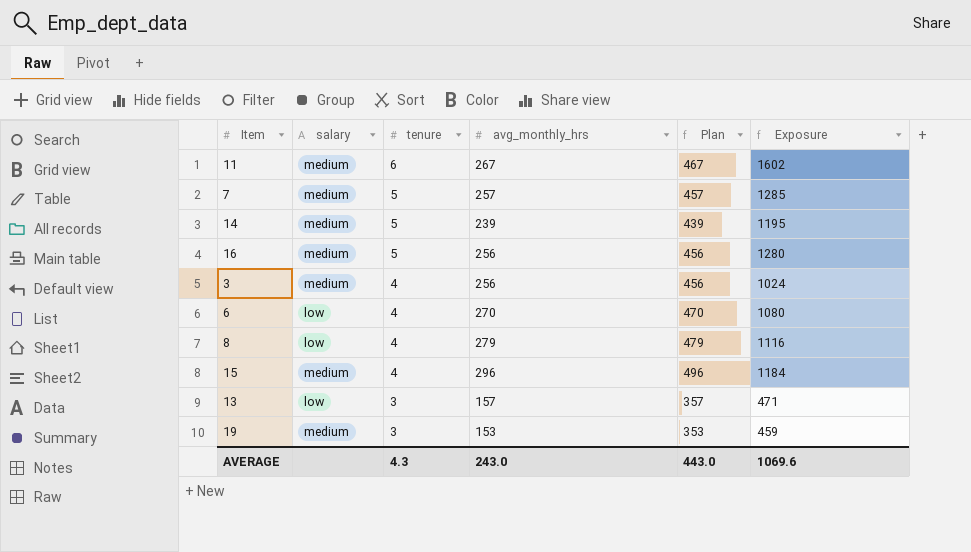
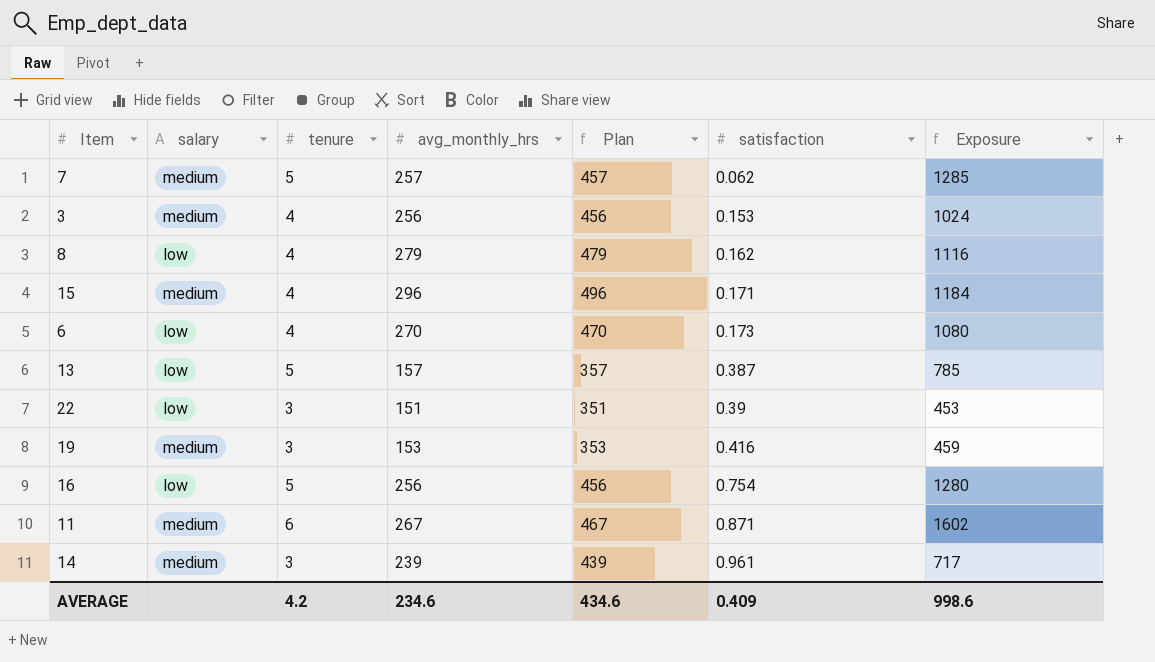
row order: tenure descending -> satisfaction ascending
column satisfaction | position: none -> 6
13 | tenure: 3 -> 5
13 | Exposure: 471 -> 785
row 22: none -> low | 3 | 151 | 351 | 0.39 | 453
16 | salary: medium -> low
14 | tenure: 5 -> 3
14 | Exposure: 1195 -> 717
AVERAGE | tenure: 4.3 -> 4.2
AVERAGE | avg_monthly_hrs: 243.0 -> 234.6
AVERAGE | Plan: 443.0 -> 434.6
AVERAGE | Exposure: 1069.6 -> 998.6

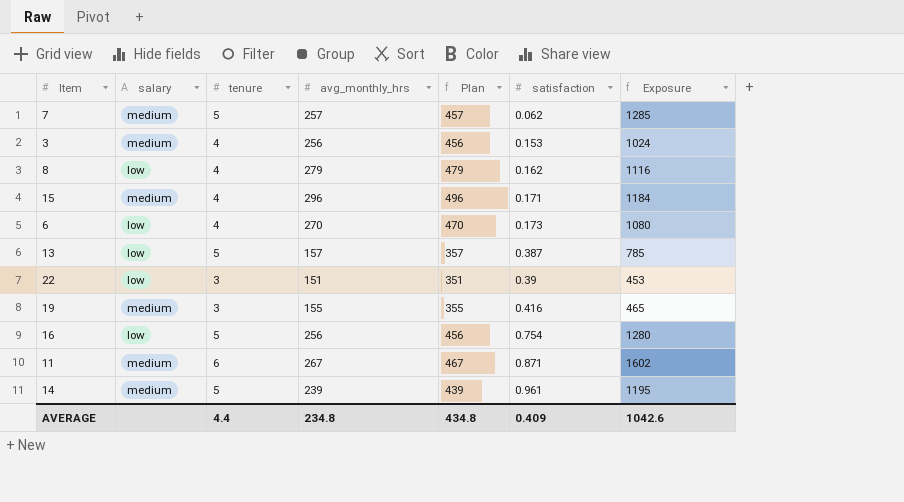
19 | avg_monthly_hrs: 153 -> 155
19 | Plan: 353 -> 355
19 | Exposure: 459 -> 465
14 | tenure: 3 -> 5
14 | Exposure: 717 -> 1195
AVERAGE | tenure: 4.2 -> 4.4
AVERAGE | avg_monthly_hrs: 234.6 -> 234.8
AVERAGE | Plan: 434.6 -> 434.8
AVERAGE | Exposure: 998.6 -> 1042.6

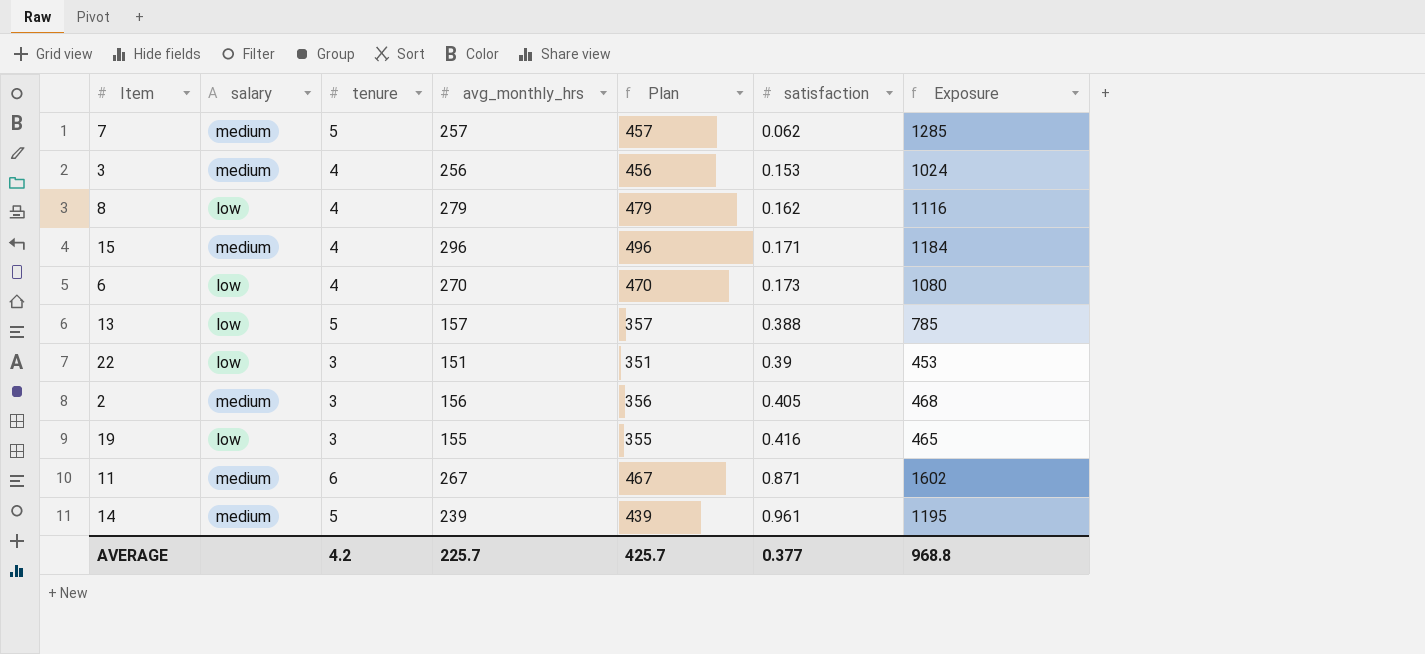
row 16: low | 5 | 256 | 456 | 0.754 | 1280 -> none
13 | satisfaction: 0.387 -> 0.388
row 2: none -> medium | 3 | 156 | 356 | 0.405 | 468
19 | salary: medium -> low
AVERAGE | tenure: 4.4 -> 4.2
AVERAGE | avg_monthly_hrs: 234.8 -> 225.7
AVERAGE | Plan: 434.8 -> 425.7
AVERAGE | satisfaction: 0.409 -> 0.377
AVERAGE | Exposure: 1042.6 -> 968.8

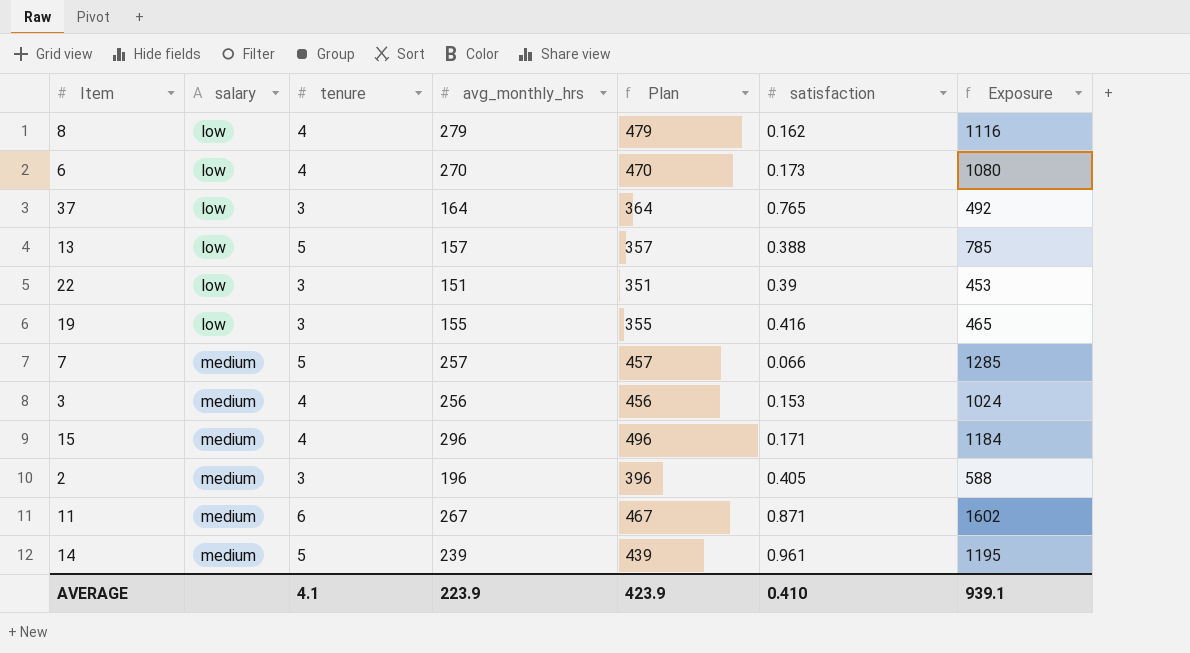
row order: satisfaction ascending -> salary ascending
row 37: none -> low | 3 | 164 | 364 | 0.765 | 492
7 | satisfaction: 0.062 -> 0.066
2 | avg_monthly_hrs: 156 -> 196
2 | Plan: 356 -> 396
2 | Exposure: 468 -> 588
AVERAGE | tenure: 4.2 -> 4.1
AVERAGE | avg_monthly_hrs: 225.7 -> 223.9
AVERAGE | Plan: 425.7 -> 423.9
AVERAGE | satisfaction: 0.377 -> 0.410
AVERAGE | Exposure: 968.8 -> 939.1

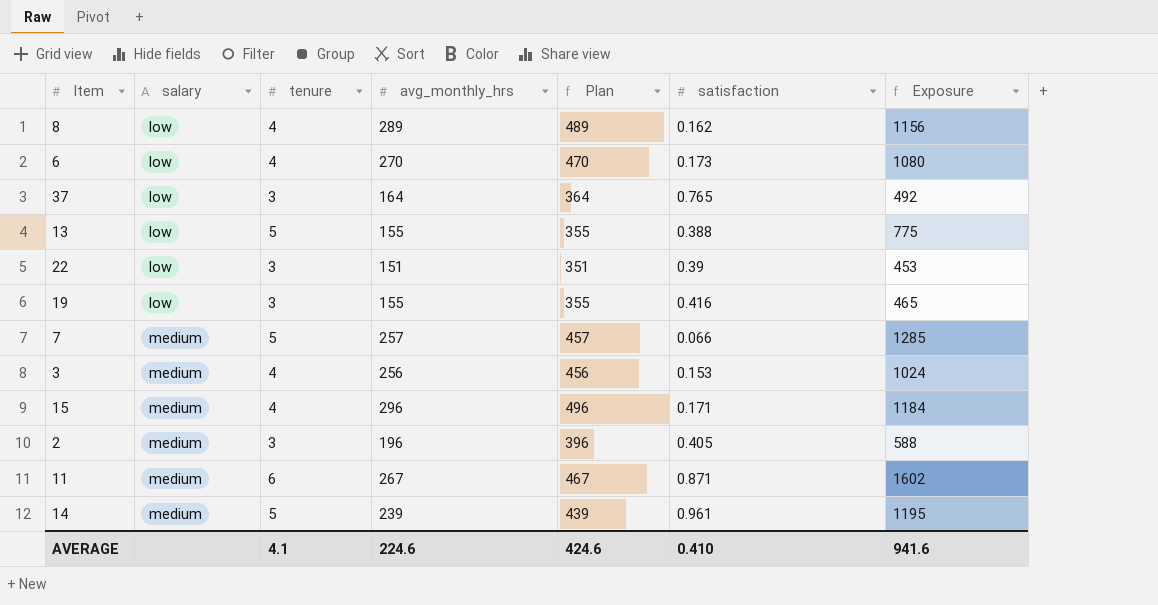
8 | avg_monthly_hrs: 279 -> 289
8 | Plan: 479 -> 489
8 | Exposure: 1116 -> 1156
13 | avg_monthly_hrs: 157 -> 155
13 | Plan: 357 -> 355
13 | Exposure: 785 -> 775
AVERAGE | avg_monthly_hrs: 223.9 -> 224.6
AVERAGE | Plan: 423.9 -> 424.6
AVERAGE | Exposure: 939.1 -> 941.6

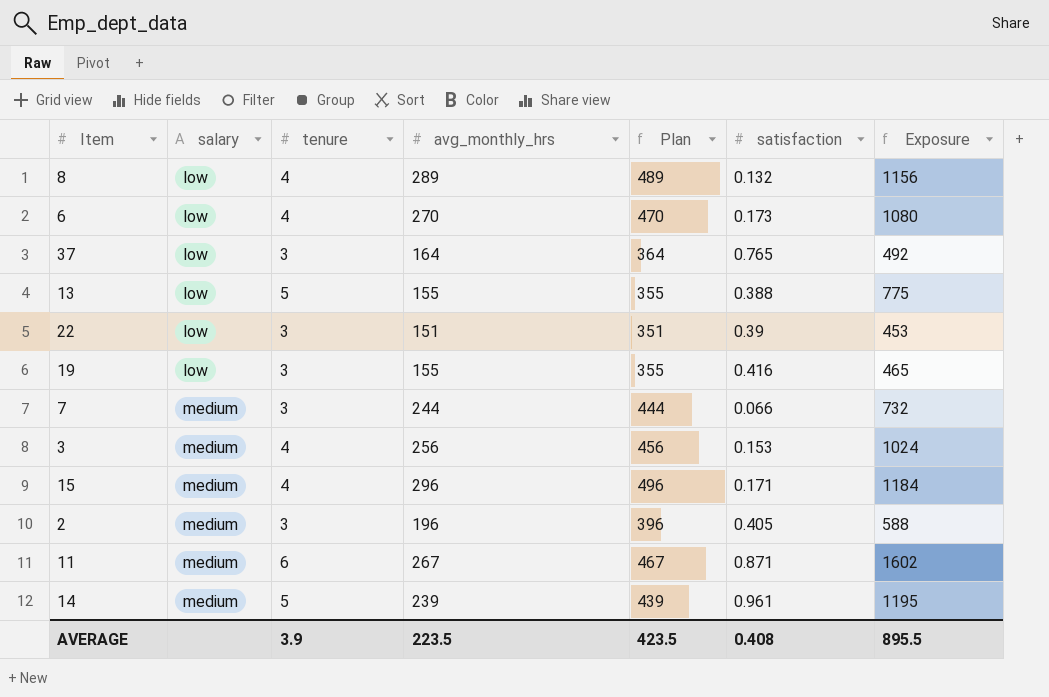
8 | satisfaction: 0.162 -> 0.132
7 | tenure: 5 -> 3
7 | avg_monthly_hrs: 257 -> 244
7 | Plan: 457 -> 444
7 | Exposure: 1285 -> 732
AVERAGE | tenure: 4.1 -> 3.9
AVERAGE | avg_monthly_hrs: 224.6 -> 223.5
AVERAGE | Plan: 424.6 -> 423.5
AVERAGE | satisfaction: 0.410 -> 0.408
AVERAGE | Exposure: 941.6 -> 895.5

